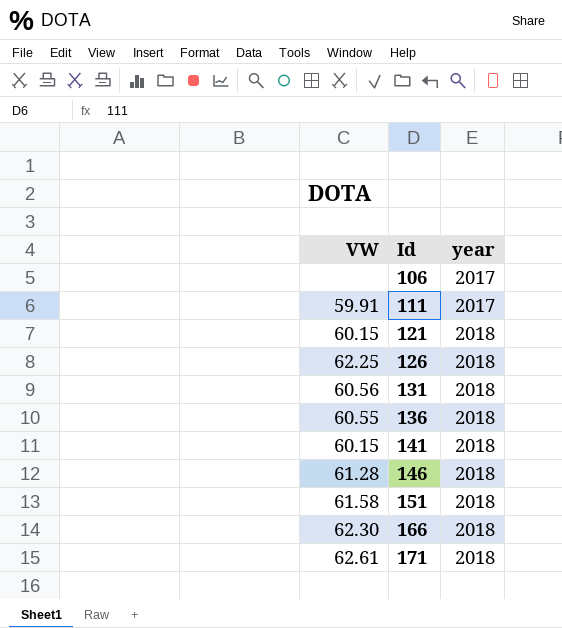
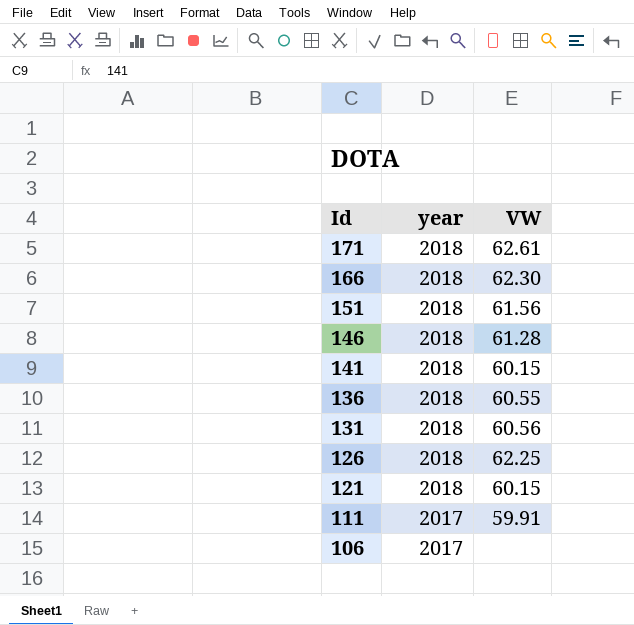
row order: Id ascending -> Id descending
column VW | position: 1 -> 3
151 | VW: 61.58 -> 61.56

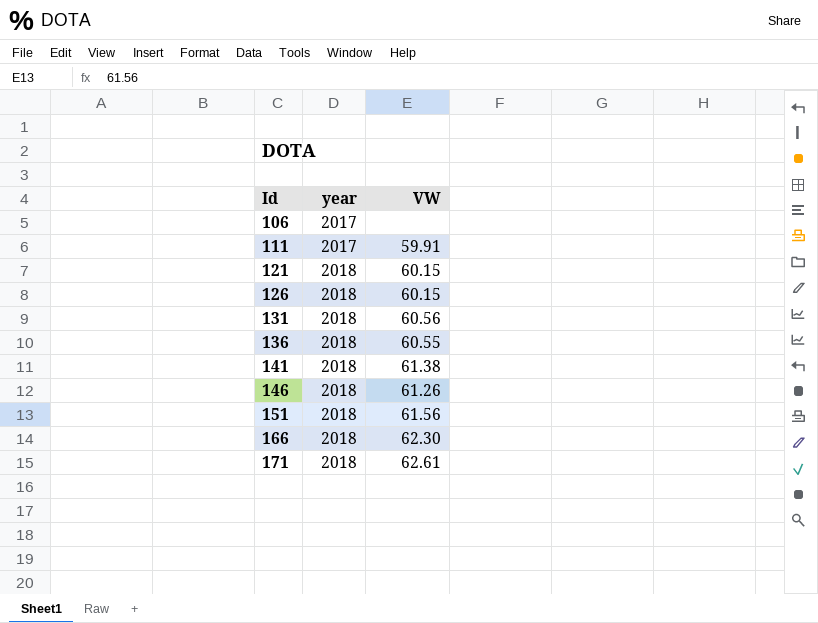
row order: Id descending -> Id ascending
126 | VW: 62.25 -> 60.15
141 | VW: 60.15 -> 61.38
146 | VW: 61.28 -> 61.26

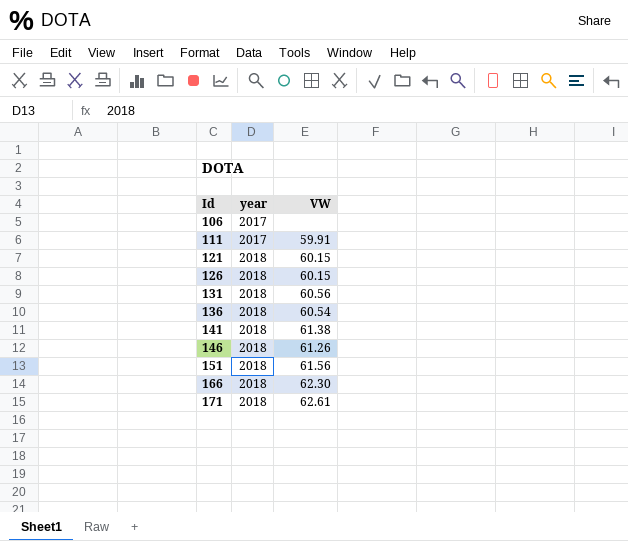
136 | VW: 60.55 -> 60.54

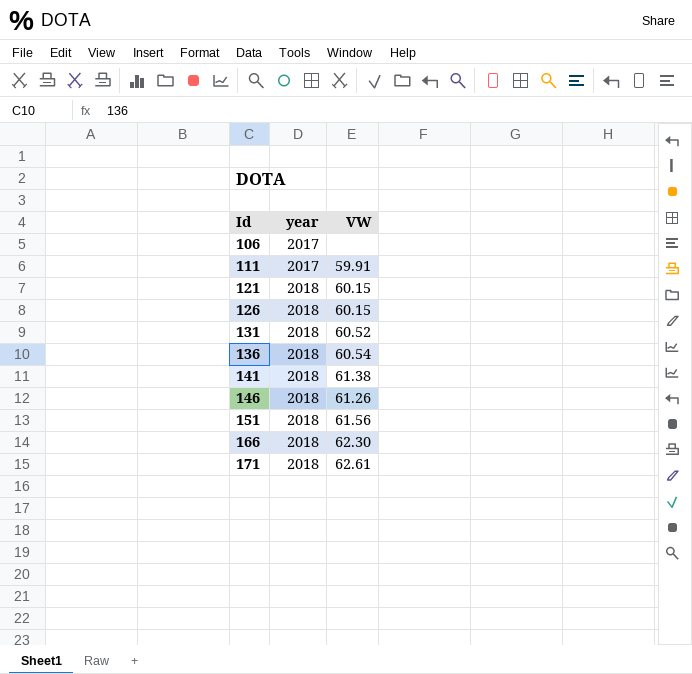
131 | VW: 60.56 -> 60.52

